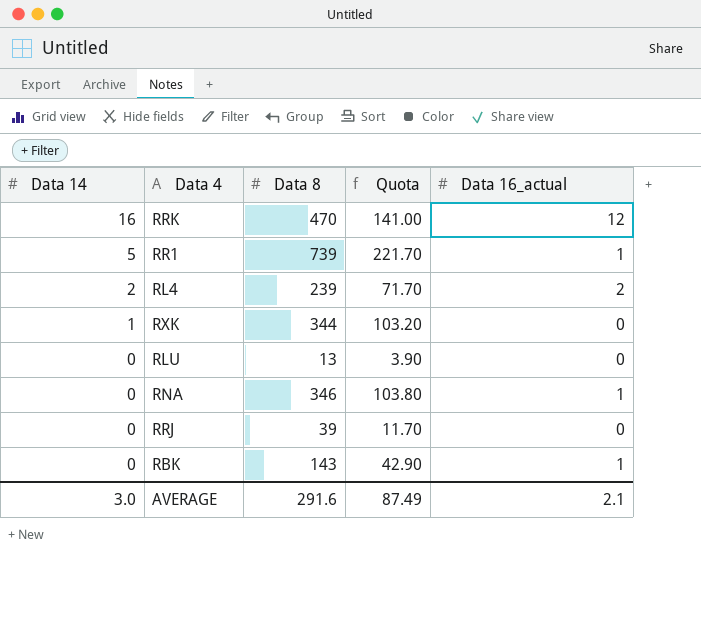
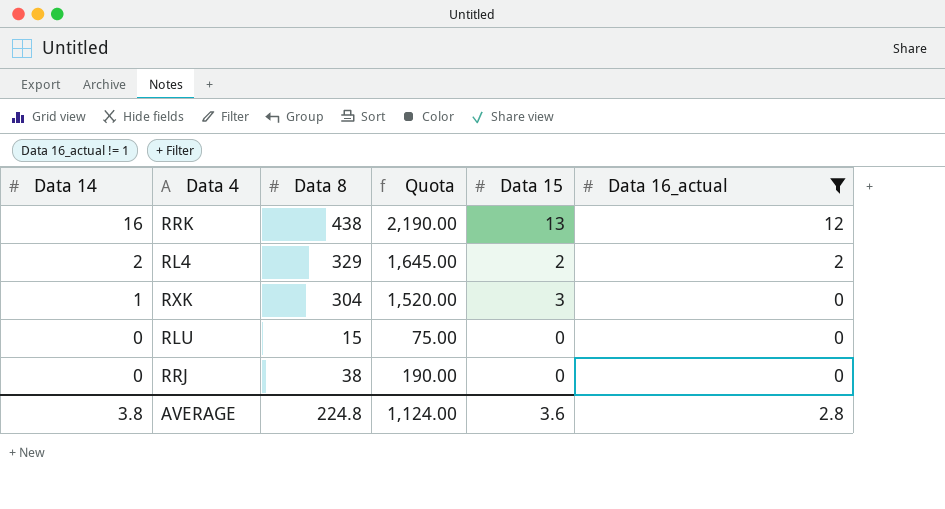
filter: none -> Data 16_actual != 1
column Quota | formula: [Data 8] * 0.3 -> [Data 8] * 5
column Data 15 | position: none -> 5
RRK | Data 8: 470 -> 438
RL4 | Data 8: 239 -> 329
RXK | Data 8: 344 -> 304
RLU | Data 8: 13 -> 15
RRJ | Data 8: 39 -> 38
AVERAGE | Data 14: 3.0 -> 3.8
AVERAGE | Data 8: 291.6 -> 224.8
AVERAGE | Quota: 87.49 -> 1,124.00
AVERAGE | Data 16_actual: 2.1 -> 2.8

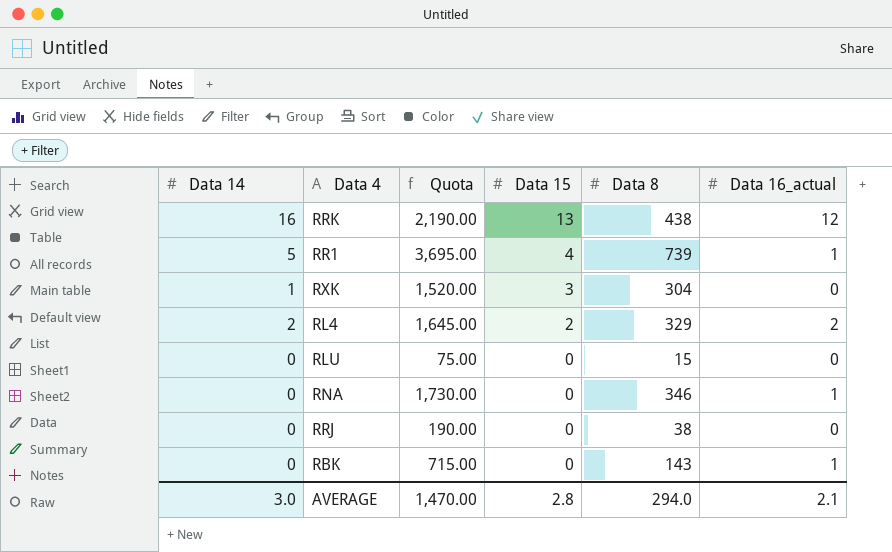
filter: Data 16_actual != 1 -> none
row order: Data 14 descending -> Data 15 descending
column Data 8 | position: 3 -> 5
AVERAGE | Data 14: 3.8 -> 3.0
AVERAGE | Quota: 1,124.00 -> 1,470.00
AVERAGE | Data 15: 3.6 -> 2.8
AVERAGE | Data 8: 224.8 -> 294.0
AVERAGE | Data 16_actual: 2.8 -> 2.1

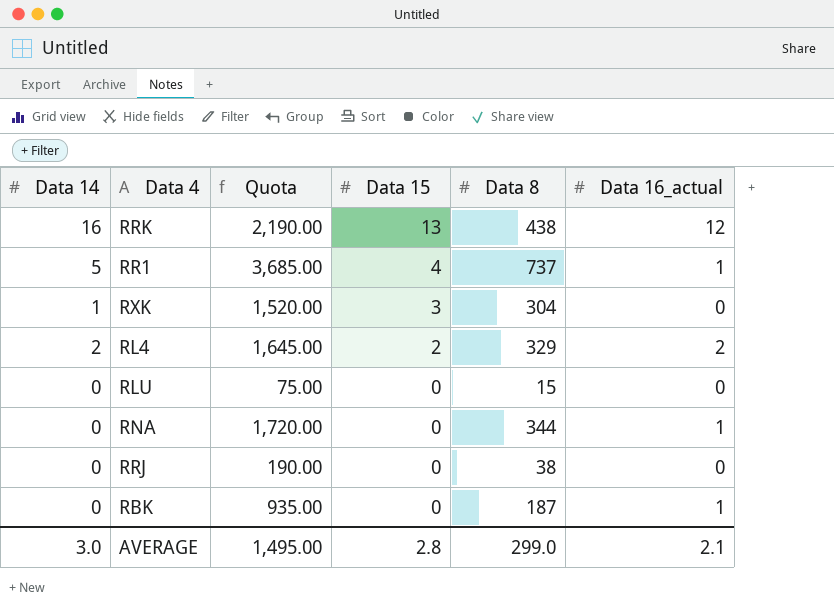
RR1 | Quota: 3,695.00 -> 3,685.00
RR1 | Data 8: 739 -> 737
RNA | Quota: 1,730.00 -> 1,720.00
RNA | Data 8: 346 -> 344
RBK | Quota: 715.00 -> 935.00
RBK | Data 8: 143 -> 187
AVERAGE | Quota: 1,470.00 -> 1,495.00
AVERAGE | Data 8: 294.0 -> 299.0

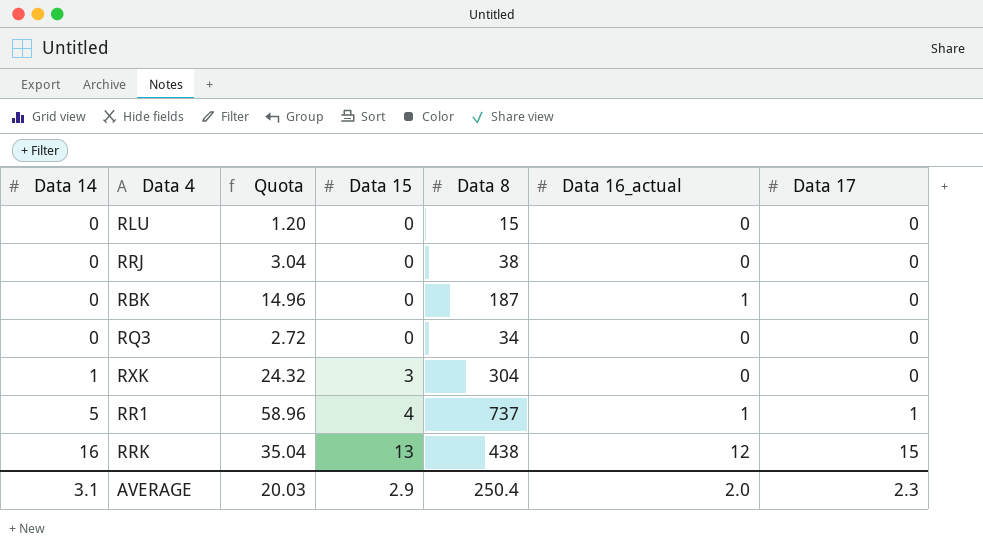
row order: Data 15 descending -> Data 14 ascending
column Quota | formula: [Data 8] * 5 -> [Data 8] * 0.08
column Data 17 | position: none -> 7
row RL4: 2 | 1,645.00 | 2 | 329 | 2 -> none
row RNA: 0 | 1,720.00 | 0 | 344 | 1 -> none
row RQ3: none -> 0 | 2.72 | 0 | 34 | 0 | 0
AVERAGE | Data 14: 3.0 -> 3.1
AVERAGE | Quota: 1,495.00 -> 20.03
AVERAGE | Data 15: 2.8 -> 2.9
AVERAGE | Data 8: 299.0 -> 250.4
AVERAGE | Data 16_actual: 2.1 -> 2.0

